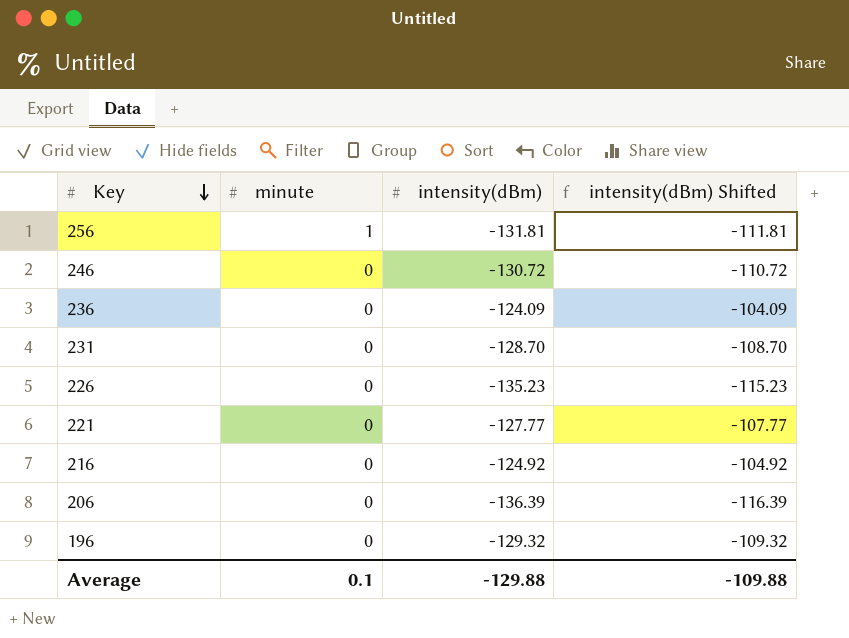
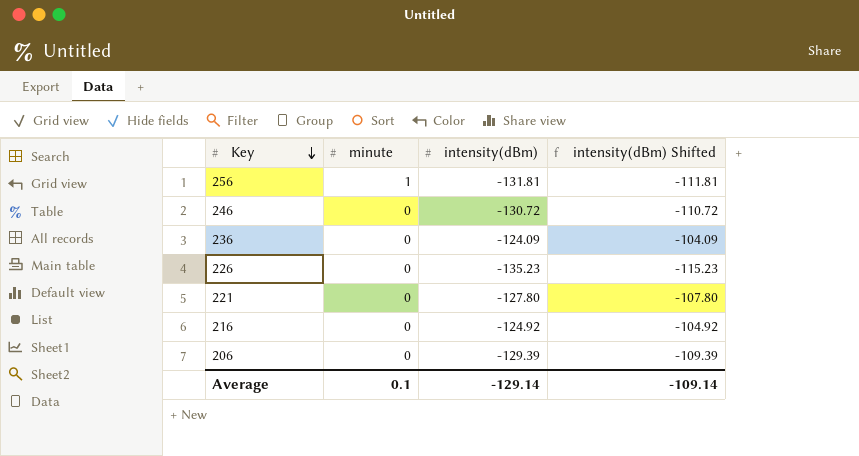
row 231: 0 | -128.70 | -108.70 -> none
row 196: 0 | -129.32 | -109.32 -> none
221 | intensity(dBm): -127.77 -> -127.80
221 | intensity(dBm) Shifted: -107.77 -> -107.80
206 | intensity(dBm): -136.39 -> -129.39
206 | intensity(dBm) Shifted: -116.39 -> -109.39
Average | intensity(dBm): -129.88 -> -129.14
Average | intensity(dBm) Shifted: -109.88 -> -109.14

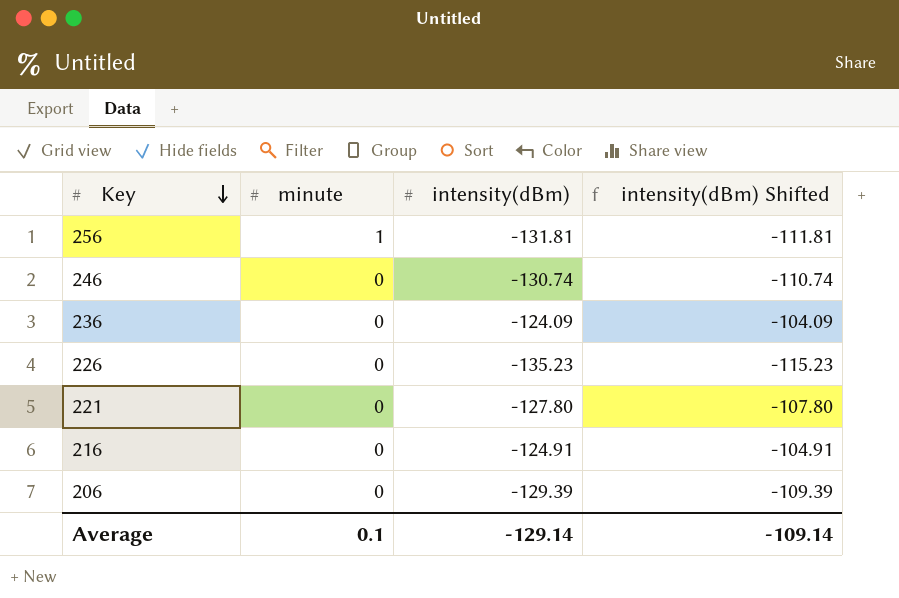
246 | intensity(dBm): -130.72 -> -130.74
246 | intensity(dBm) Shifted: -110.72 -> -110.74
216 | intensity(dBm): -124.92 -> -124.91
216 | intensity(dBm) Shifted: -104.92 -> -104.91

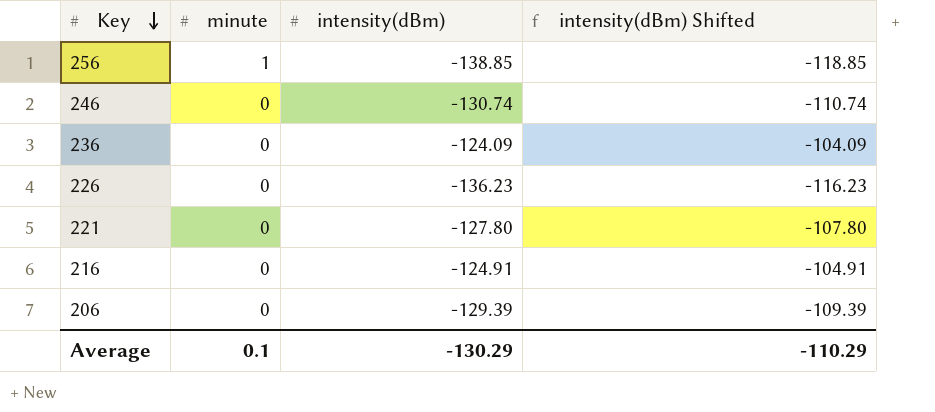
256 | intensity(dBm): -131.81 -> -138.85
256 | intensity(dBm) Shifted: -111.81 -> -118.85
226 | intensity(dBm): -135.23 -> -136.23
226 | intensity(dBm) Shifted: -115.23 -> -116.23
Average | intensity(dBm): -129.14 -> -130.29
Average | intensity(dBm) Shifted: -109.14 -> -110.29

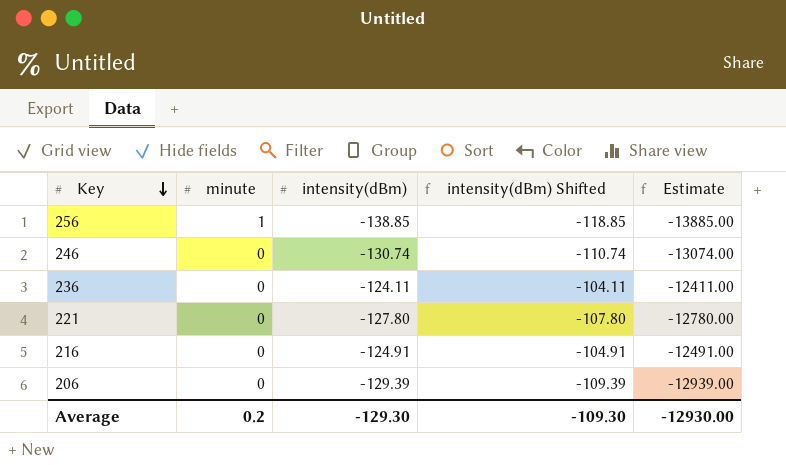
column Estimate | formula: none -> [intensity(dBm)] * 100
row 226: 0 | -136.23 | -116.23 -> none
236 | intensity(dBm): -124.09 -> -124.11
236 | intensity(dBm) Shifted: -104.09 -> -104.11
Average | minute: 0.1 -> 0.2
Average | intensity(dBm): -130.29 -> -129.30
Average | intensity(dBm) Shifted: -110.29 -> -109.30

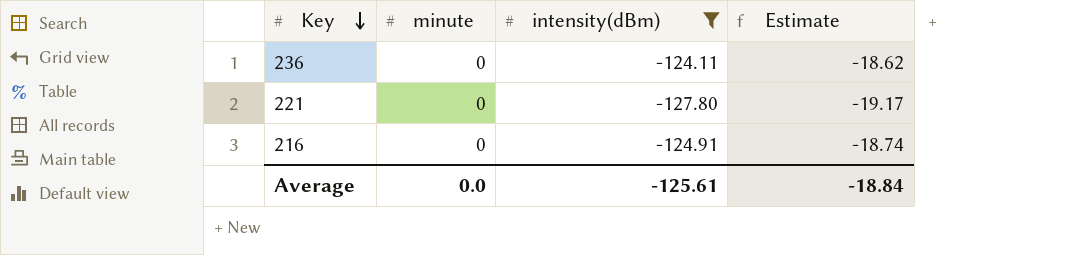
filter: none -> intensity(dBm) >= -127.80
column intensity(dBm) Shifted | formula: [intensity(dBm)] + 20 -> none
column Estimate | formula: [intensity(dBm)] * 100 -> [intensity(dBm)] * 0.15
Average | minute: 0.2 -> 0.0
Average | intensity(dBm): -129.30 -> -125.61
Average | Estimate: -12930.00 -> -18.84

